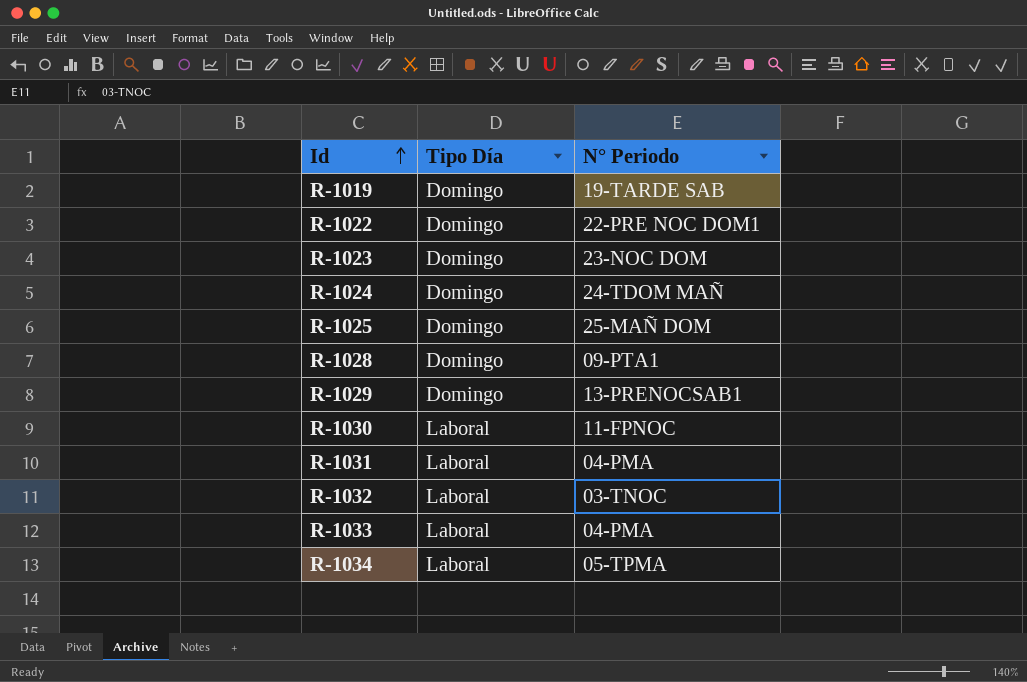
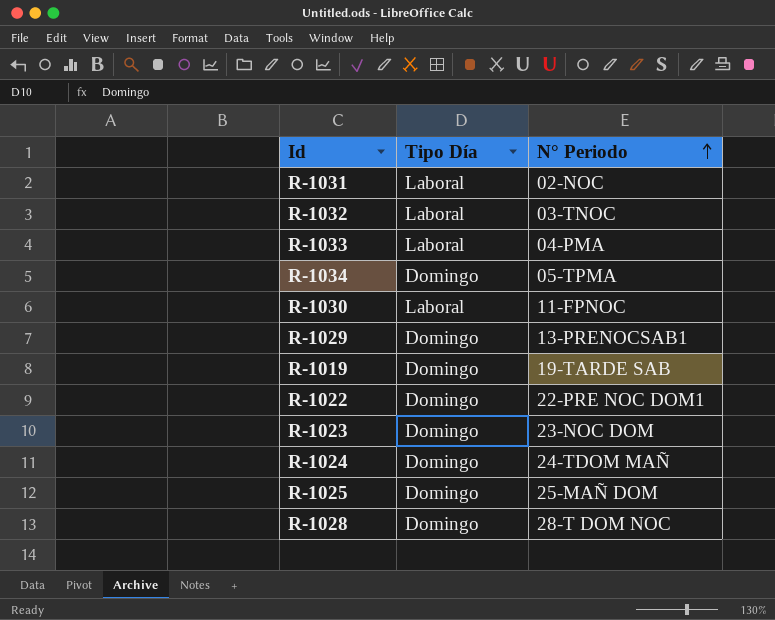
row order: Id ascending -> N° Periodo ascending
R-1031 | N° Periodo: 04-PMA -> 02-NOC
R-1034 | Tipo Día: Laboral -> Domingo
R-1028 | N° Periodo: 09-PTA1 -> 28-T DOM NOC

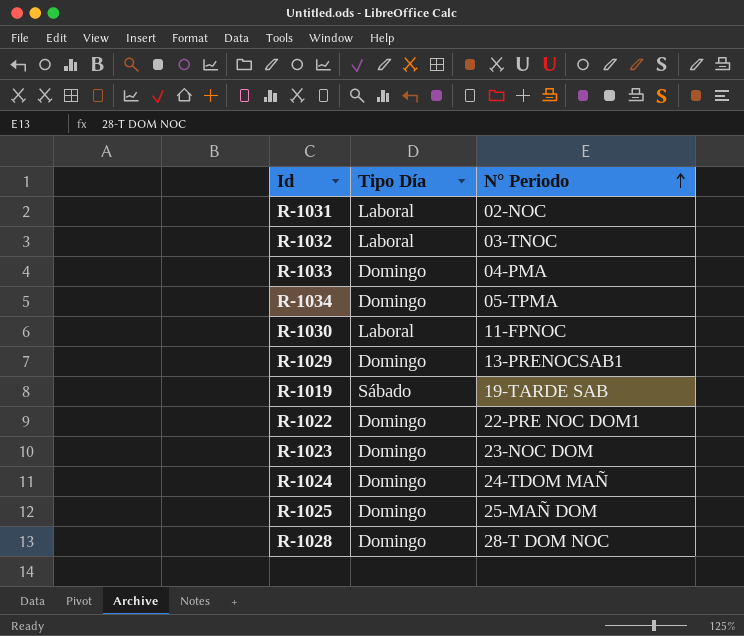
R-1033 | Tipo Día: Laboral -> Domingo
R-1019 | Tipo Día: Domingo -> Sábado

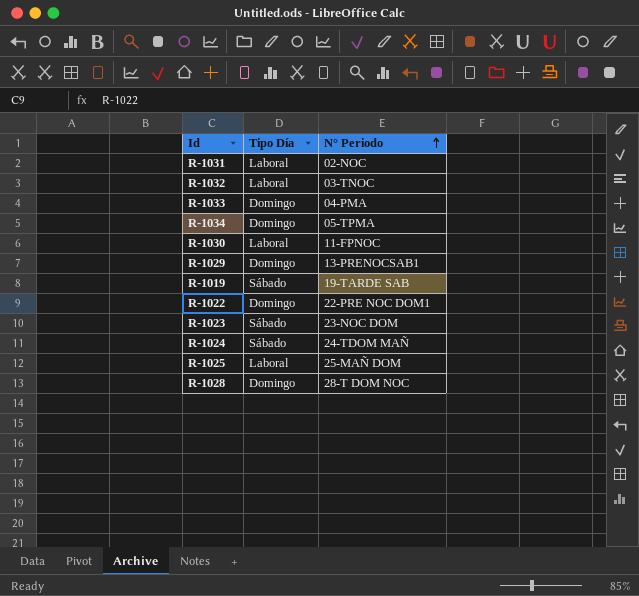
R-1023 | Tipo Día: Domingo -> Sábado
R-1024 | Tipo Día: Domingo -> Sábado
R-1025 | Tipo Día: Domingo -> Laboral

